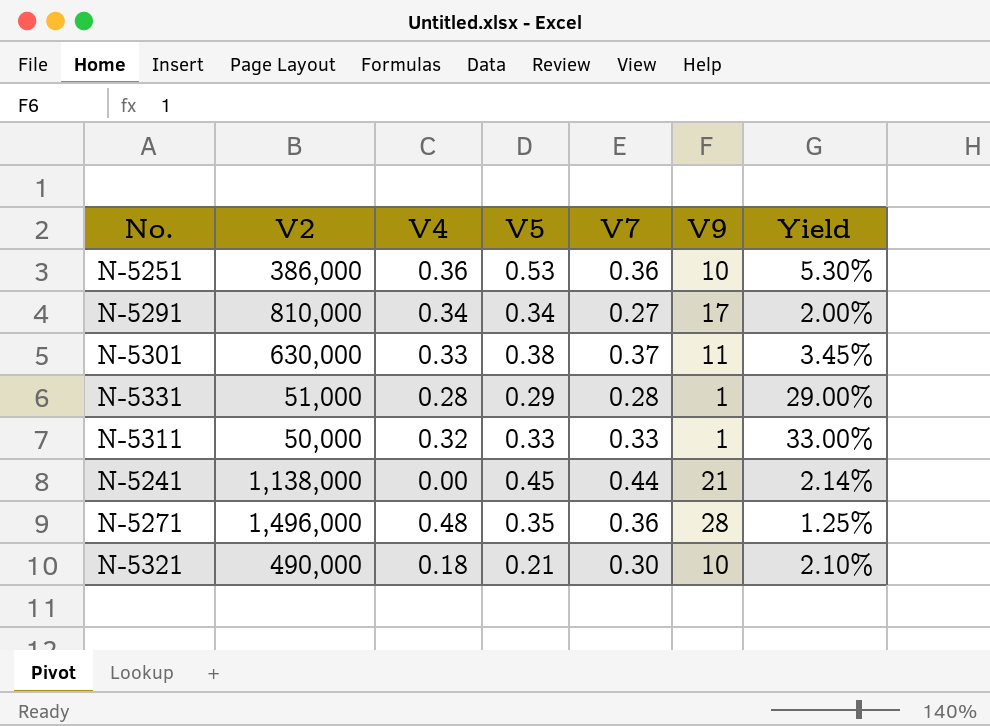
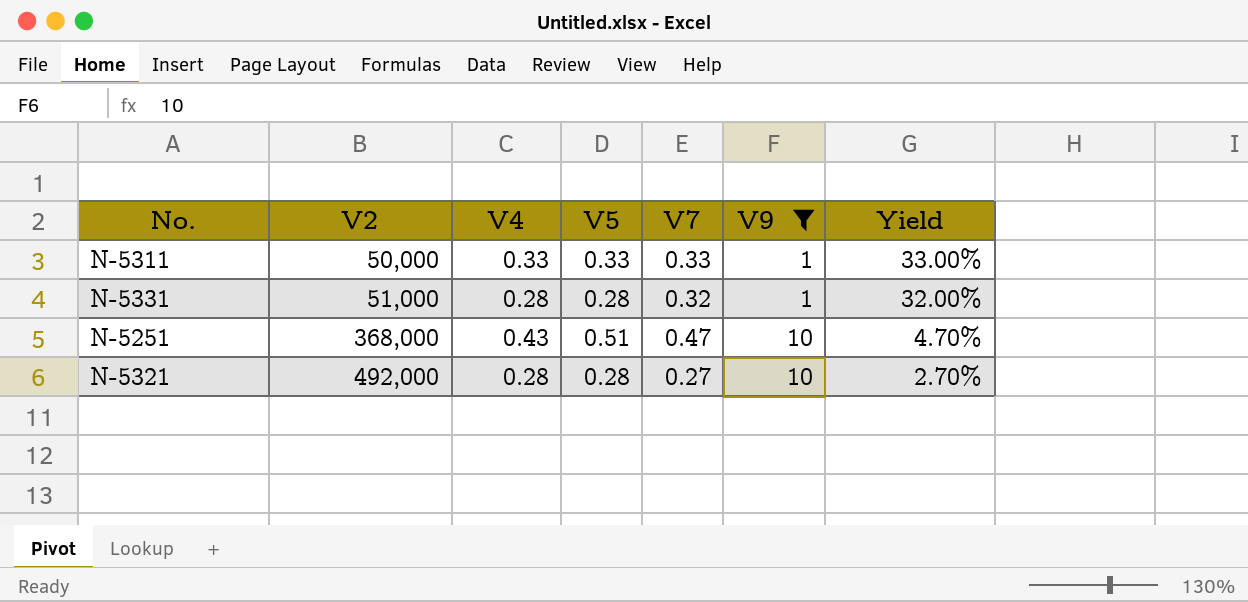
filter: none -> V9 <= 10
row order: none -> V2 ascending
column Yield | formula: [V5] / [V9] -> [V7] / [V9]
N-5311 | V4: 0.32 -> 0.33
N-5331 | V5: 0.29 -> 0.28
N-5331 | V7: 0.28 -> 0.32
N-5251 | V2: 386,000 -> 368,000
N-5251 | V4: 0.36 -> 0.43
N-5251 | V5: 0.53 -> 0.51
N-5251 | V7: 0.36 -> 0.47
N-5321 | V2: 490,000 -> 492,000
N-5321 | V4: 0.18 -> 0.28
N-5321 | V5: 0.21 -> 0.28
N-5321 | V7: 0.30 -> 0.27

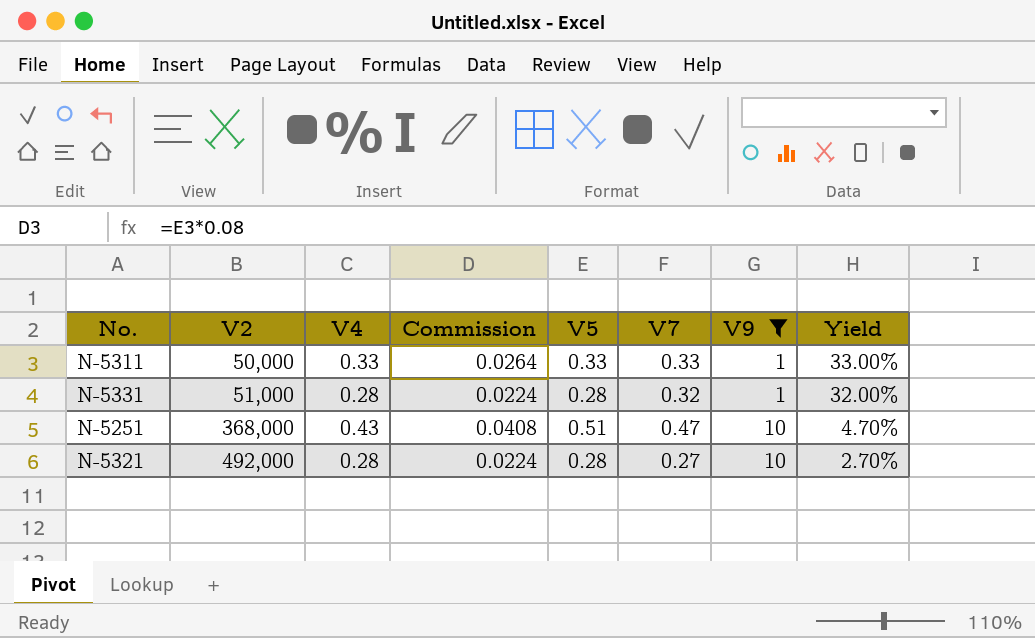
column Commission | formula: none -> [V5] * 0.08

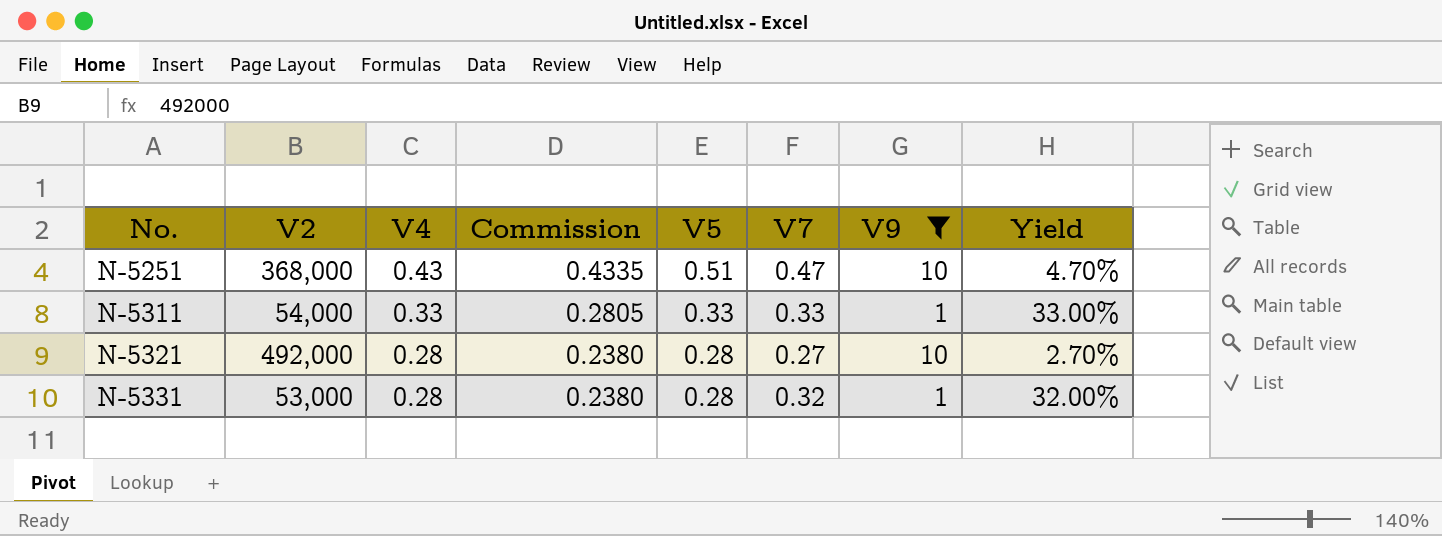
row order: V2 ascending -> No. ascending
column Commission | formula: [V5] * 0.08 -> [V5] * 0.85
N-5311 | V2: 50,000 -> 54,000
N-5331 | V2: 51,000 -> 53,000

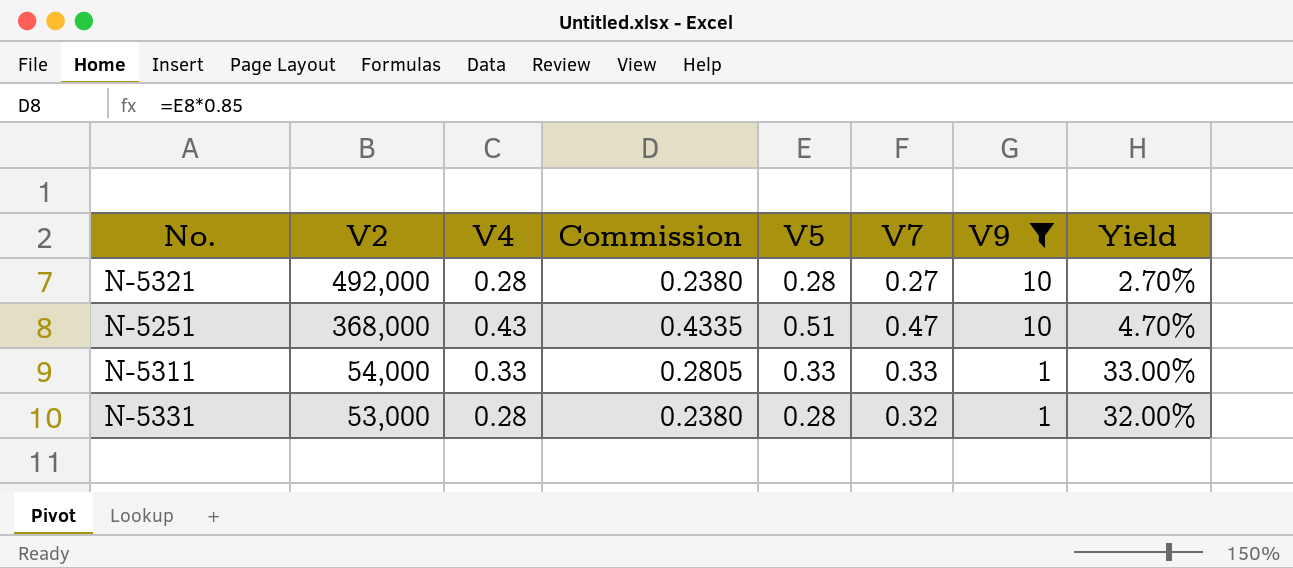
row order: No. ascending -> V2 descending

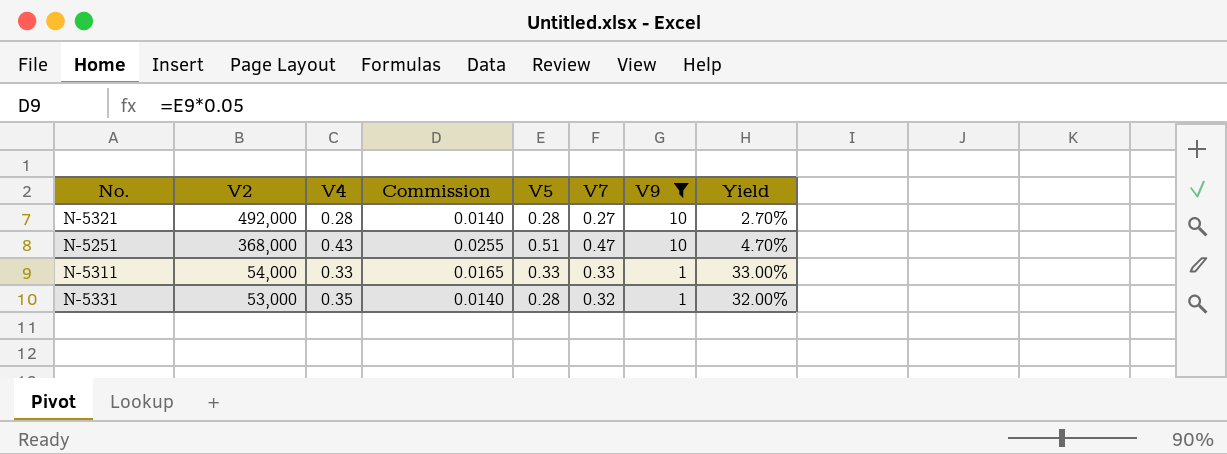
column Commission | formula: [V5] * 0.85 -> [V5] * 0.05
N-5331 | V4: 0.28 -> 0.35

